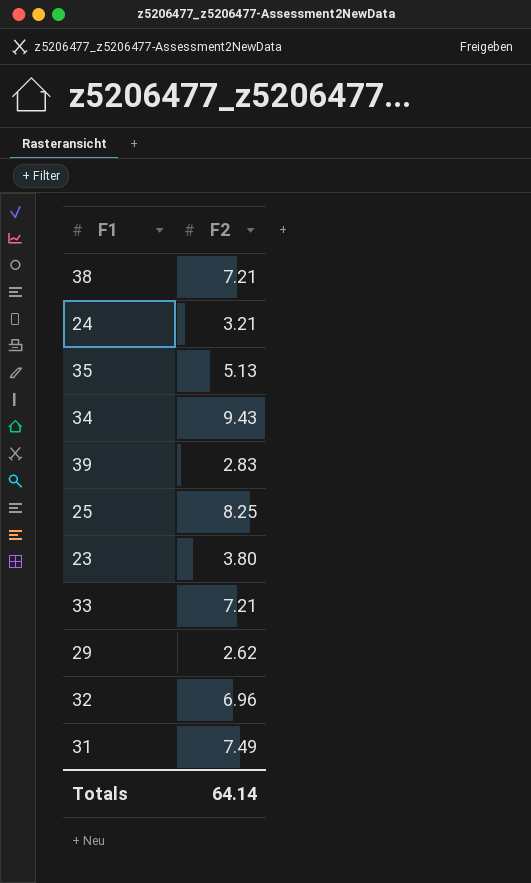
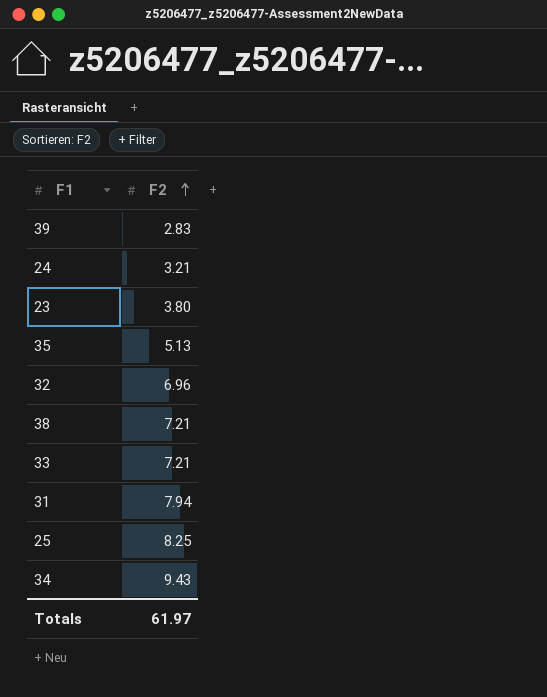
row order: none -> F2 ascending
row 29: 2.62 -> none
31 | F2: 7.49 -> 7.94
Totals | F2: 64.14 -> 61.97

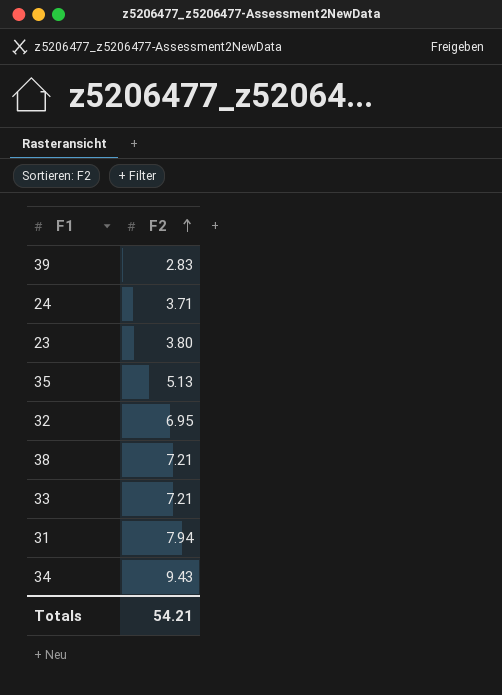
row 25: 8.25 -> none
24 | F2: 3.21 -> 3.71
32 | F2: 6.96 -> 6.95
Totals | F2: 61.97 -> 54.21

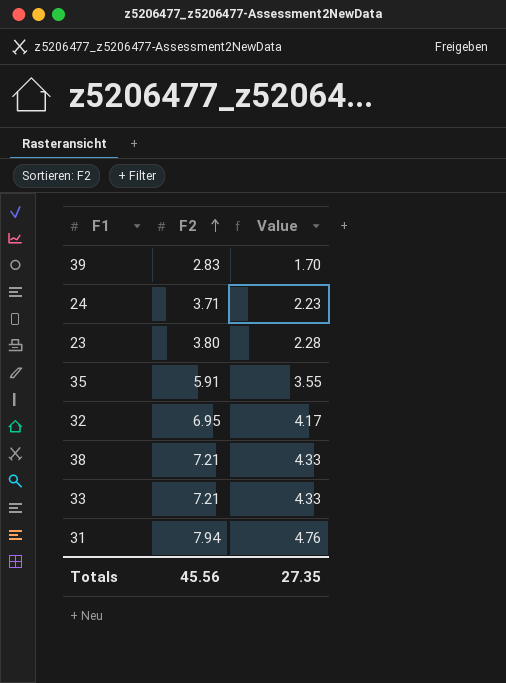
column Value | formula: none -> [F2] * 0.6
row 34: 9.43 -> none
35 | F2: 5.13 -> 5.91
Totals | F2: 54.21 -> 45.56

